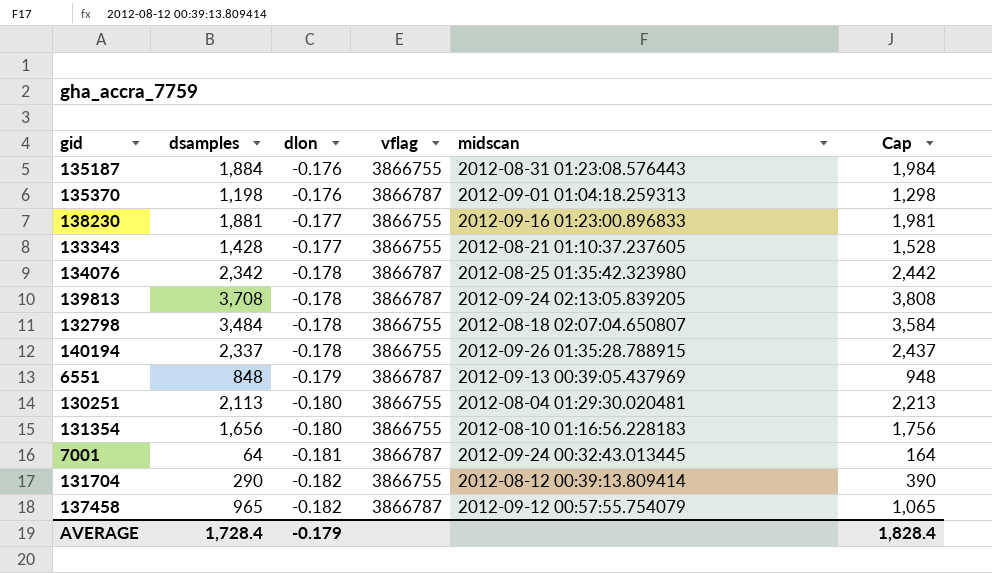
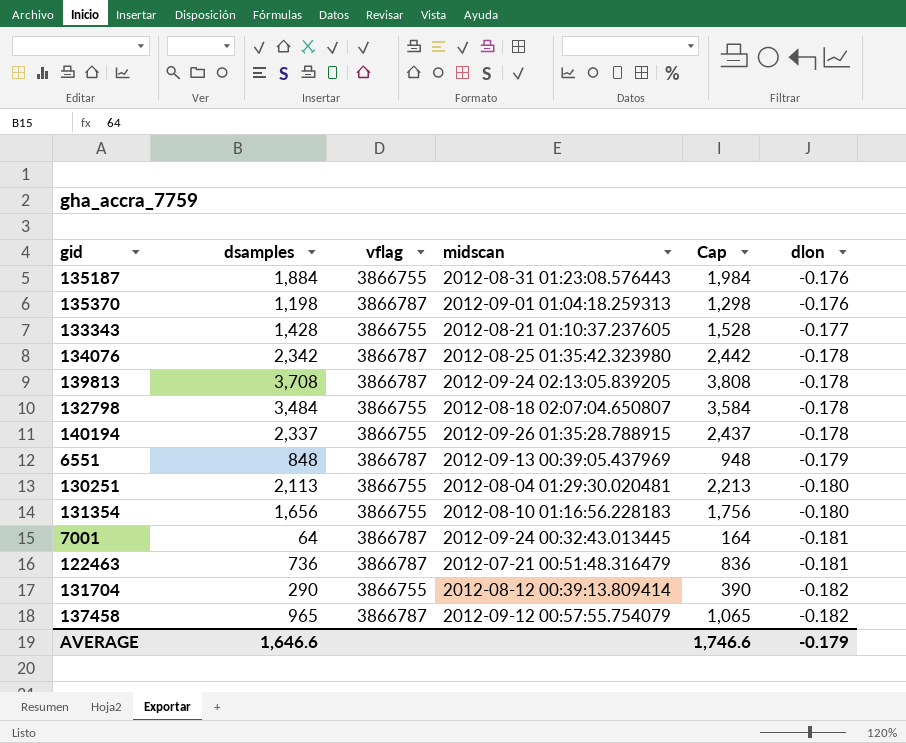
column dlon | position: 3 -> 6
row 138230: 1,881 | -0.177 | 3866755 | 2012-09-16 01:23:00.896833 | 1,981 -> none
row 122463: none -> 736 | 3866787 | 2012-07-21 00:51:48.316479 | 836 | -0.181
AVERAGE | dsamples: 1,728.4 -> 1,646.6
AVERAGE | Cap: 1,828.4 -> 1,746.6

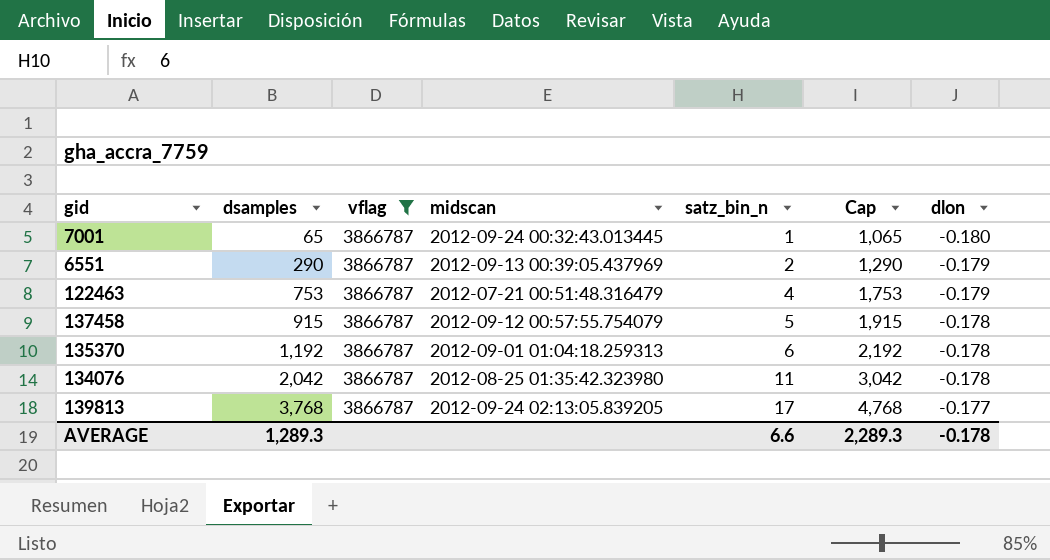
filter: none -> vflag = 3866787
row order: dlon descending -> dsamples ascending
column satz_bin_n | position: none -> 5
column Cap | formula: [dsamples] + 100 -> [dsamples] + 1000
7001 | dsamples: 64 -> 65
7001 | dlon: -0.181 -> -0.180
6551 | dsamples: 848 -> 290
122463 | dsamples: 736 -> 753
122463 | dlon: -0.181 -> -0.179
137458 | dsamples: 965 -> 915
137458 | dlon: -0.182 -> -0.178
135370 | dsamples: 1,198 -> 1,192
135370 | dlon: -0.176 -> -0.178
134076 | dsamples: 2,342 -> 2,042
139813 | dsamples: 3,708 -> 3,768
139813 | dlon: -0.178 -> -0.177
AVERAGE | dsamples: 1,646.6 -> 1,289.3
AVERAGE | Cap: 1,746.6 -> 2,289.3
AVERAGE | dlon: -0.179 -> -0.178

